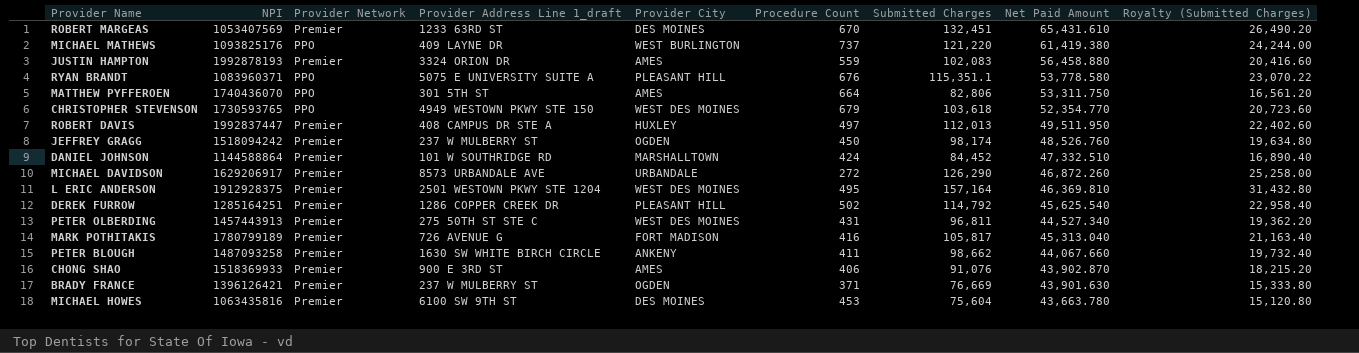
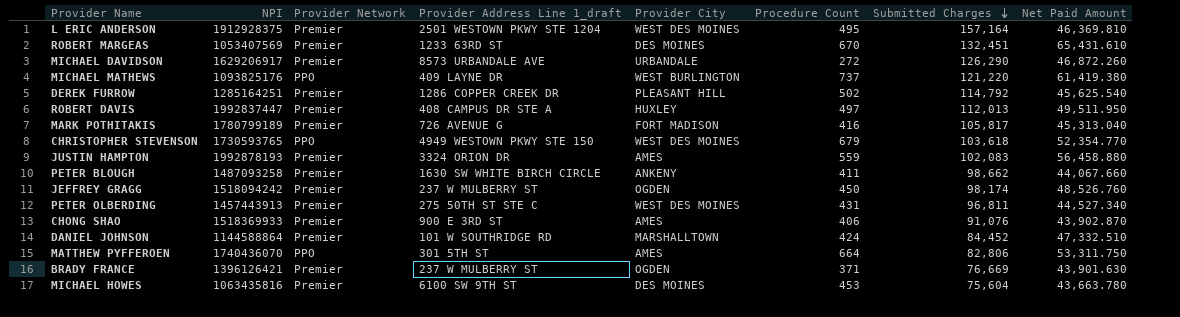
row order: none -> Submitted Charges descending
column Royalty (Submitted Charges) | formula: [Submitted Charges] * 0.2 -> none
row RYAN BRANDT: 1083960371 | PPO | 5075 E UNIVERSITY SUITE A | PLEASANT HILL | 676 | 115,351.1 | 53,778.580 | 23,070.22 -> none

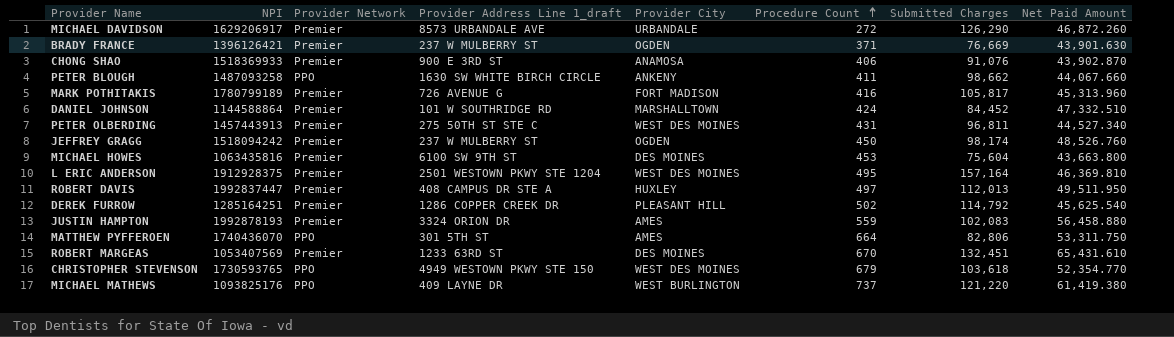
row order: Submitted Charges descending -> Procedure Count ascending
CHONG SHAO | Provider City: AMES -> ANAMOSA
PETER BLOUGH | Provider Network: Premier -> PPO
MARK POTHITAKIS | Net Paid Amount: 45,313.040 -> 45,313.960
MICHAEL HOWES | Net Paid Amount: 43,663.780 -> 43,663.800

